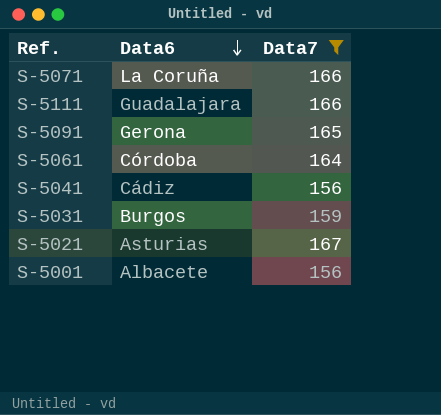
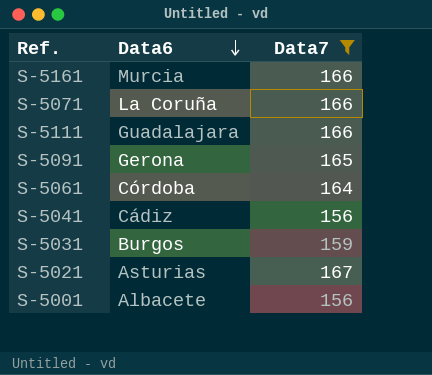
row S-5161: none -> Murcia | 166

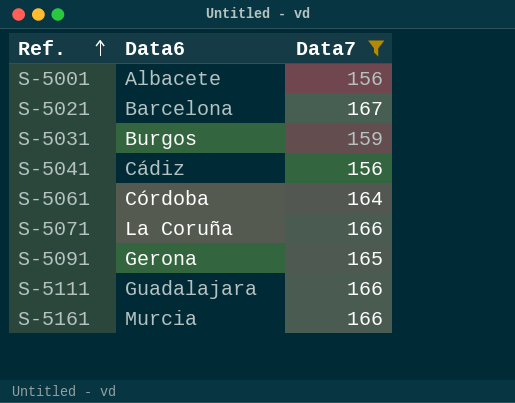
row order: Data6 descending -> Ref. ascending
S-5021 | Data6: Asturias -> Barcelona

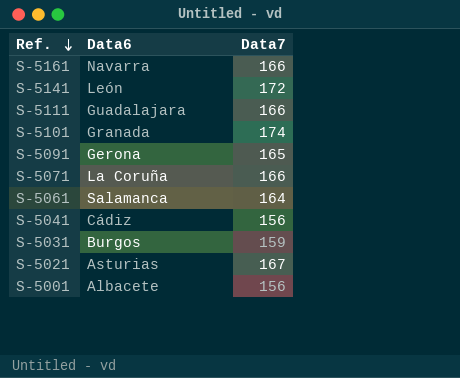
filter: Data7 <= 167 -> none
row order: Ref. ascending -> Ref. descending
S-5161 | Data6: Murcia -> Navarra
S-5061 | Data6: Córdoba -> Salamanca
S-5021 | Data6: Barcelona -> Asturias

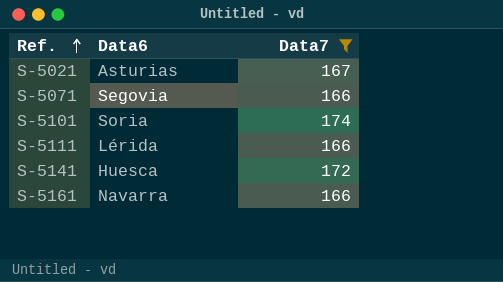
filter: none -> Data7 >= 166
row order: Ref. descending -> Ref. ascending
S-5071 | Data6: La Coruña -> Segovia
S-5101 | Data6: Granada -> Soria
S-5111 | Data6: Guadalajara -> Lérida
S-5141 | Data6: León -> Huesca

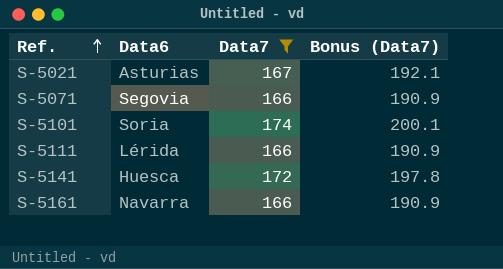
column Bonus (Data7) | formula: none -> [Data7] * 1.15

